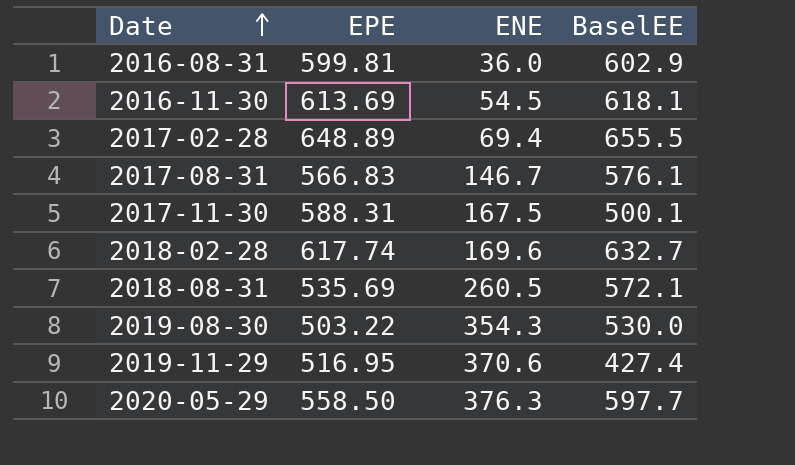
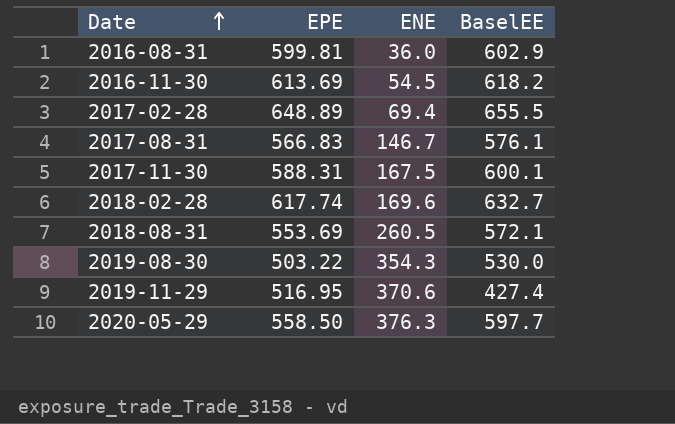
2016-11-30 | BaselEE: 618.1 -> 618.2
2017-11-30 | BaselEE: 500.1 -> 600.1
2018-08-31 | EPE: 535.69 -> 553.69

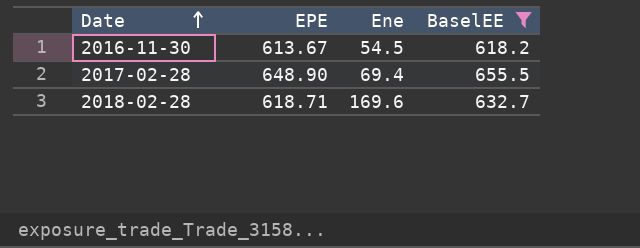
filter: none -> BaselEE >= 618.2
column name: ENE -> Ene
2016-11-30 | EPE: 613.69 -> 613.67
2017-02-28 | EPE: 648.89 -> 648.90
2018-02-28 | EPE: 617.74 -> 618.71

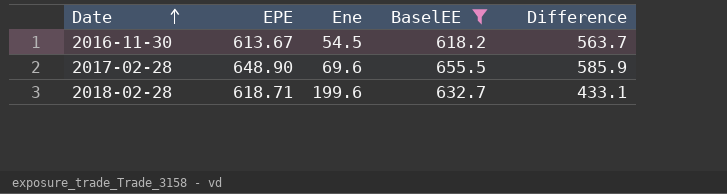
column Difference | formula: none -> [BaselEE] - [Ene]
2017-02-28 | Ene: 69.4 -> 69.6
2018-02-28 | Ene: 169.6 -> 199.6

